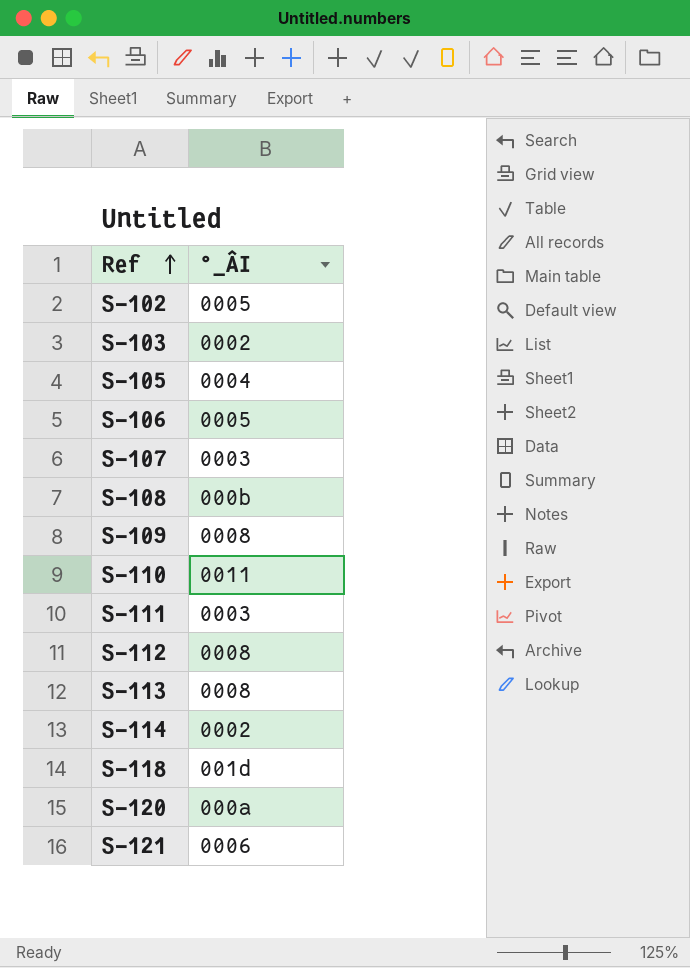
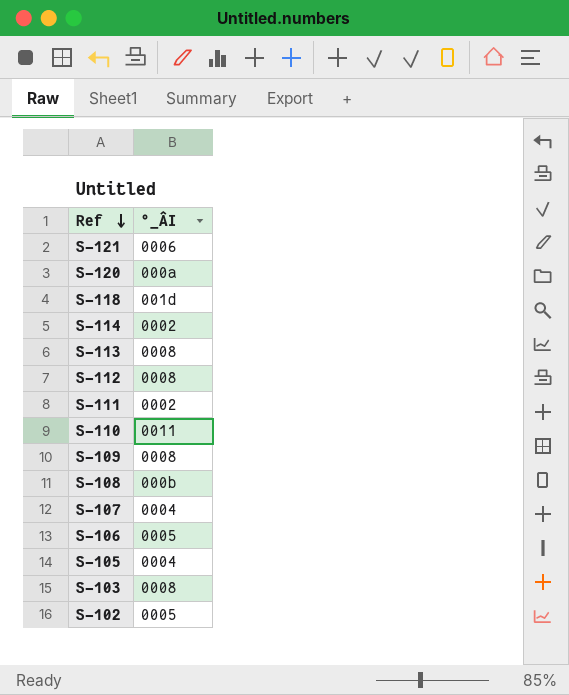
row order: Ref ascending -> Ref descending
S-111 | °_ÂI: 0003 -> 0002
S-107 | °_ÂI: 0003 -> 0004
S-103 | °_ÂI: 0002 -> 0008

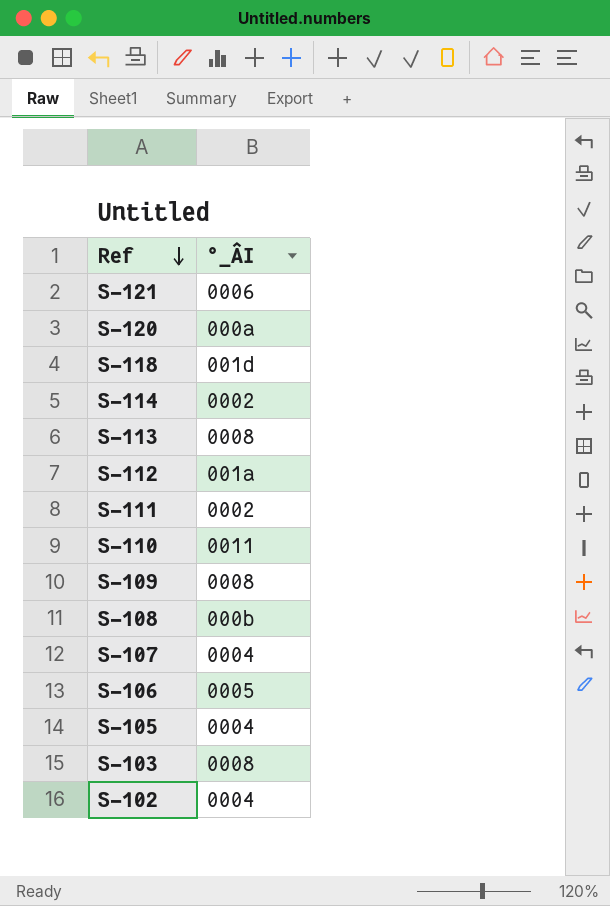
S-112 | °_ÂI: 0008 -> 001a
S-102 | °_ÂI: 0005 -> 0004

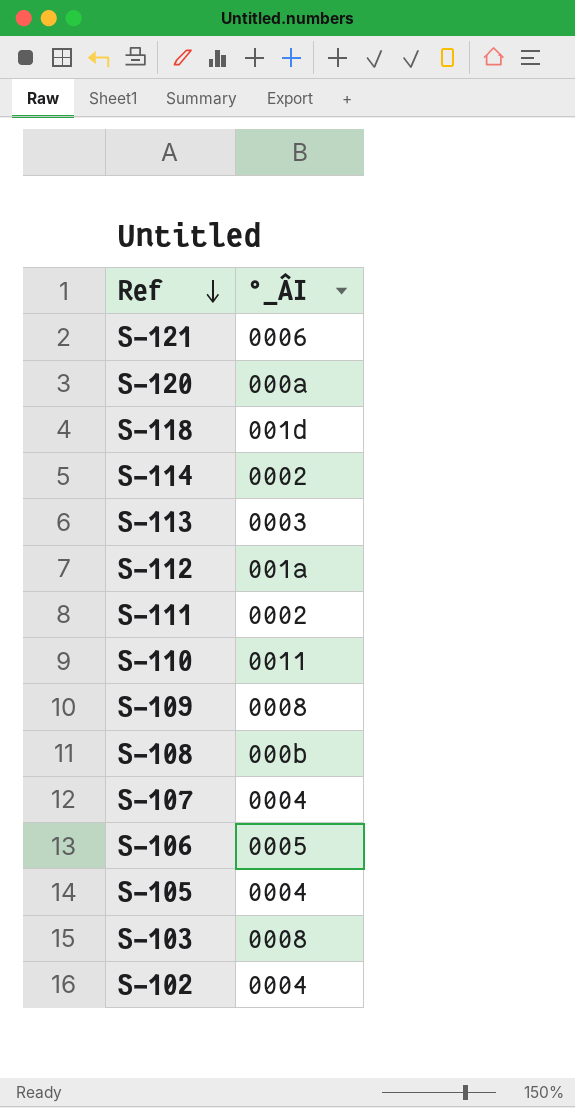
S-113 | °_ÂI: 0008 -> 0003

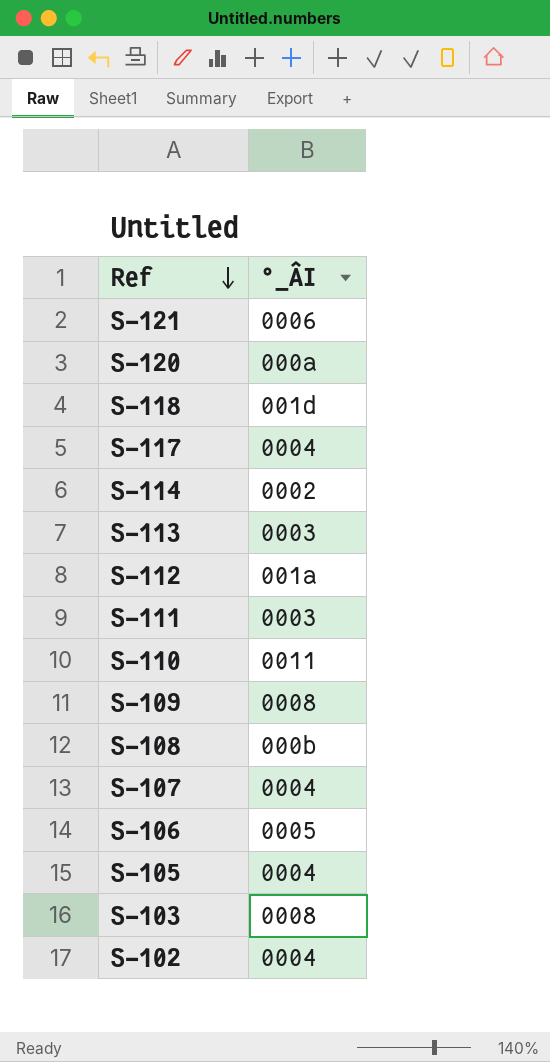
row S-117: none -> 0004
S-111 | °_ÂI: 0002 -> 0003

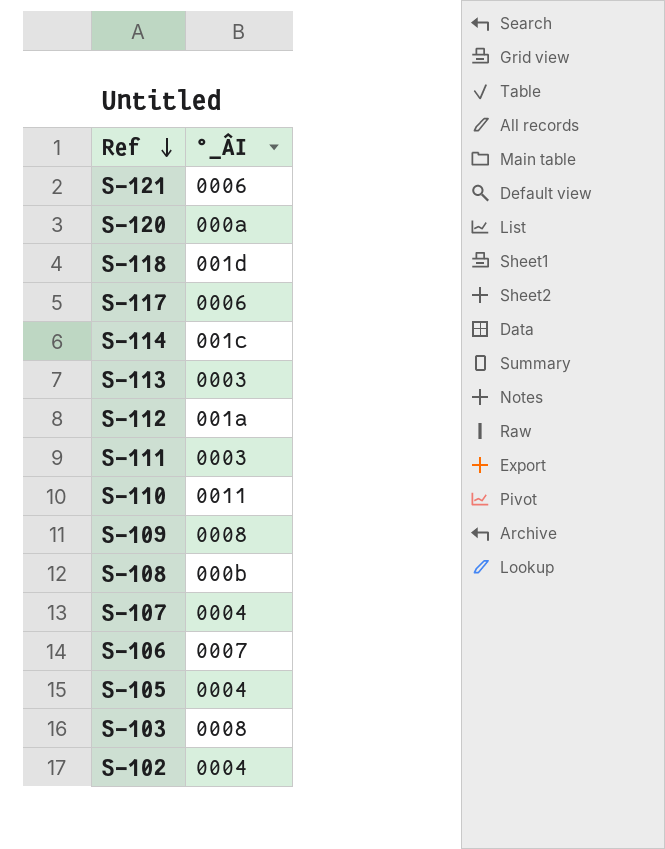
S-117 | °_ÂI: 0004 -> 0006
S-114 | °_ÂI: 0002 -> 001c
S-106 | °_ÂI: 0005 -> 0007

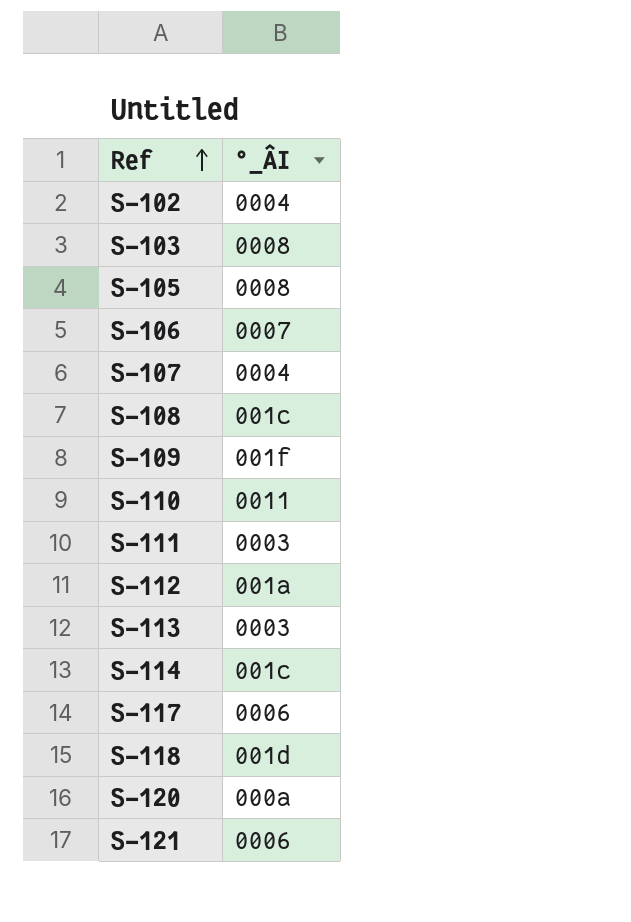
row order: Ref descending -> Ref ascending
S-105 | °_ÂI: 0004 -> 0008
S-108 | °_ÂI: 000b -> 001c
S-109 | °_ÂI: 0008 -> 001f

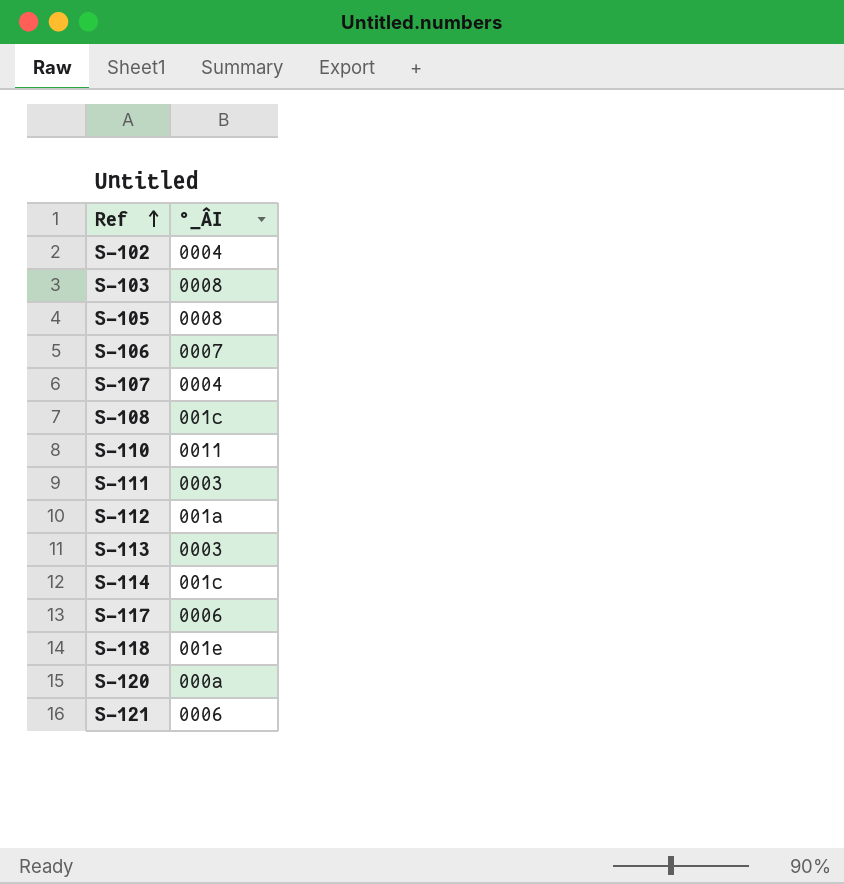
row S-109: 001f -> none
S-118 | °_ÂI: 001d -> 001e

